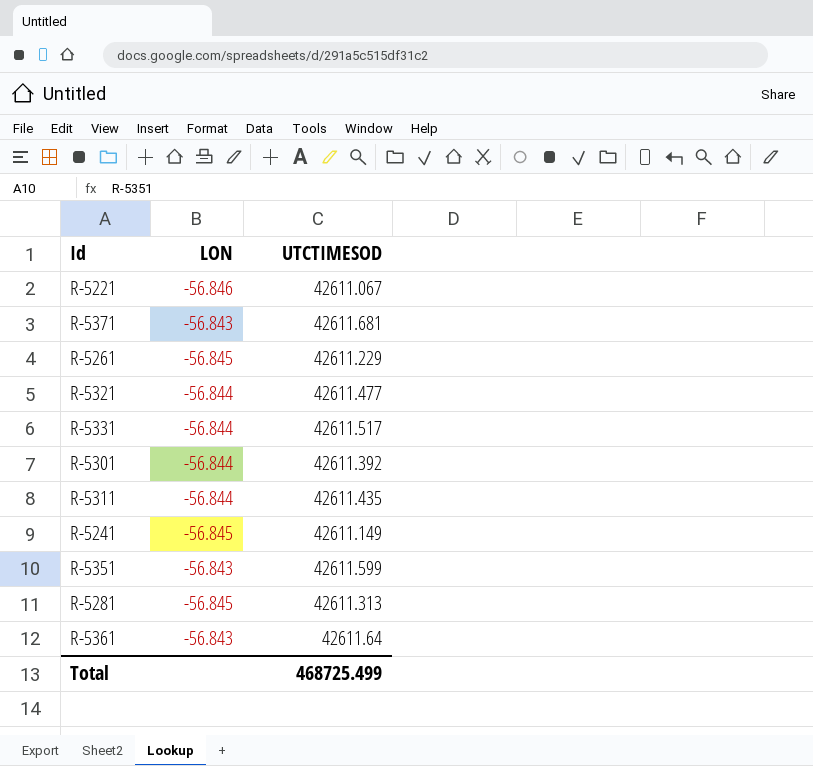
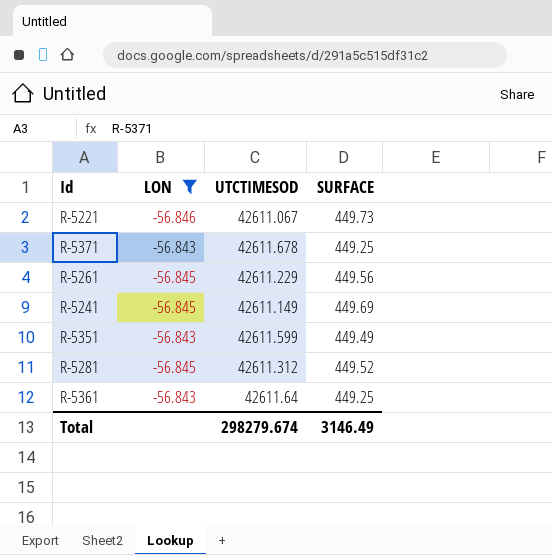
filter: none -> LON != -56.844
column SURFACE | position: none -> 4
R-5371 | UTCTIMESOD: 42611.681 -> 42611.678
R-5281 | UTCTIMESOD: 42611.313 -> 42611.312
Total | UTCTIMESOD: 468725.499 -> 298279.674

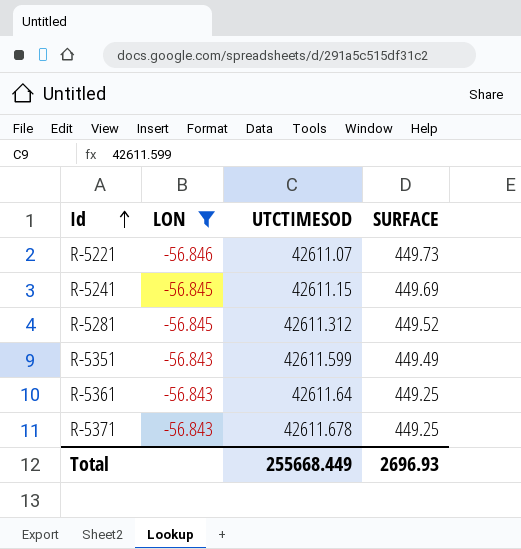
row order: none -> Id ascending
row R-5261: -56.845 | 42611.229 | 449.56 -> none
R-5221 | UTCTIMESOD: 42611.067 -> 42611.07
R-5241 | UTCTIMESOD: 42611.149 -> 42611.15
Total | UTCTIMESOD: 298279.674 -> 255668.449
Total | SURFACE: 3146.49 -> 2696.93

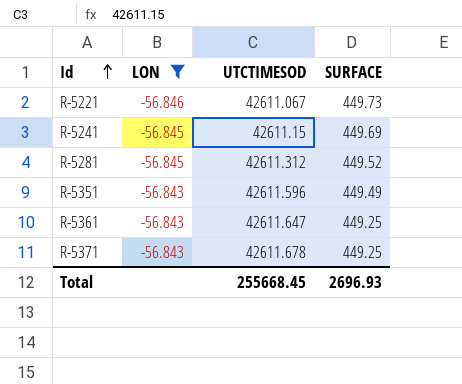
R-5221 | UTCTIMESOD: 42611.07 -> 42611.067
R-5351 | UTCTIMESOD: 42611.599 -> 42611.596
R-5361 | UTCTIMESOD: 42611.64 -> 42611.647
Total | UTCTIMESOD: 255668.449 -> 255668.45

